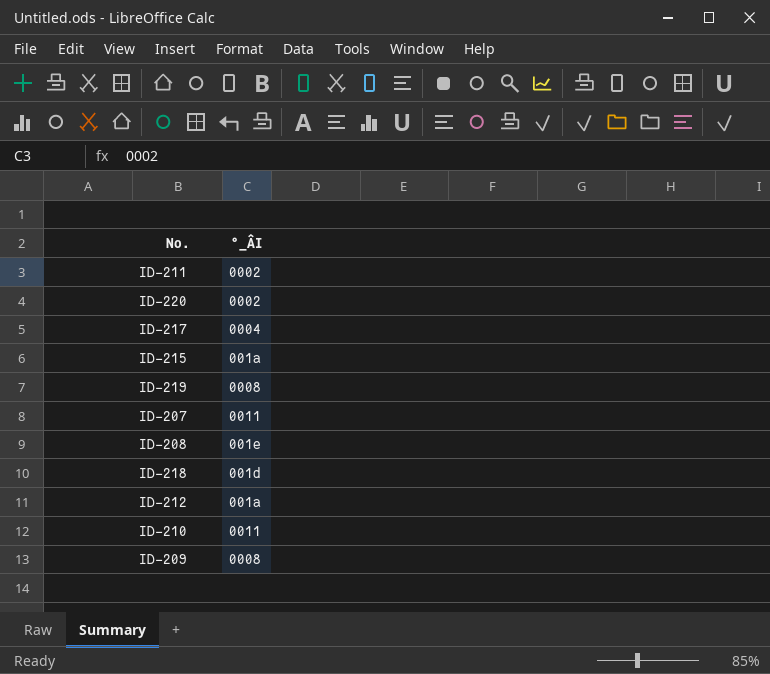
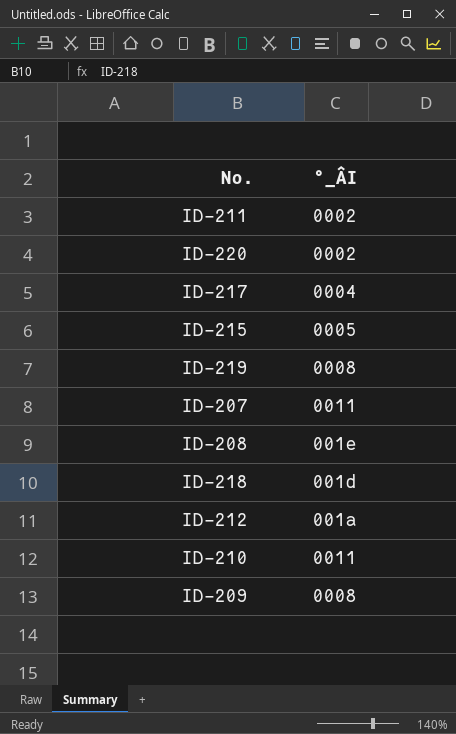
ID-215 | °_ÂI: 001a -> 0005

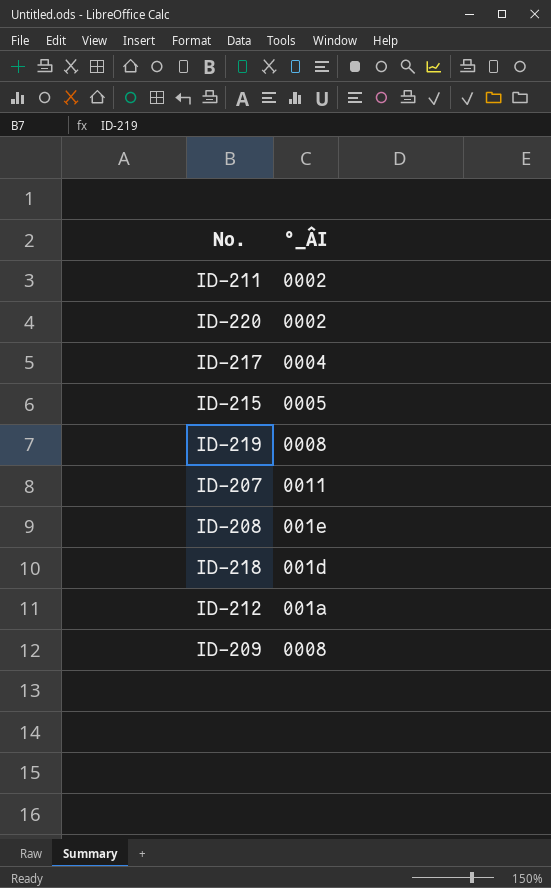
row ID-210: 0011 -> none

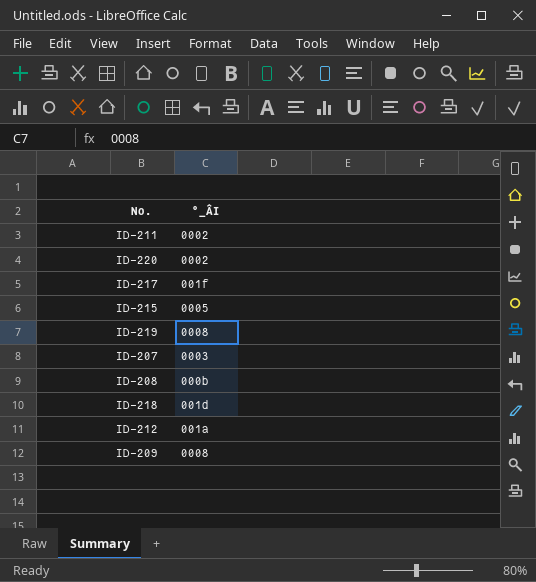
ID-217 | °_ÂI: 0004 -> 001f
ID-207 | °_ÂI: 0011 -> 0003
ID-208 | °_ÂI: 001e -> 000b

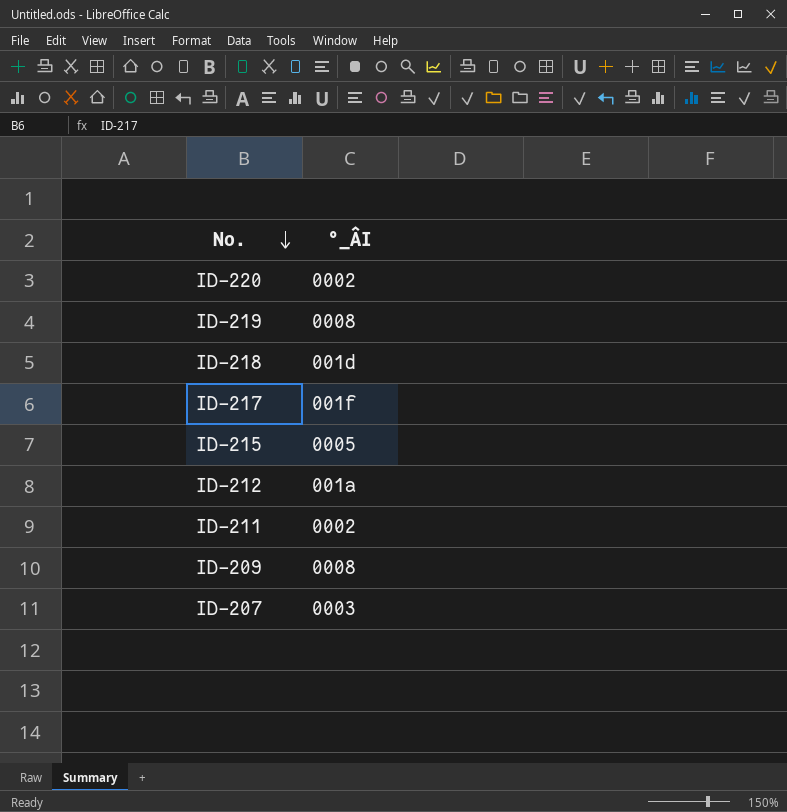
row order: none -> No. descending
row ID-208: 000b -> none

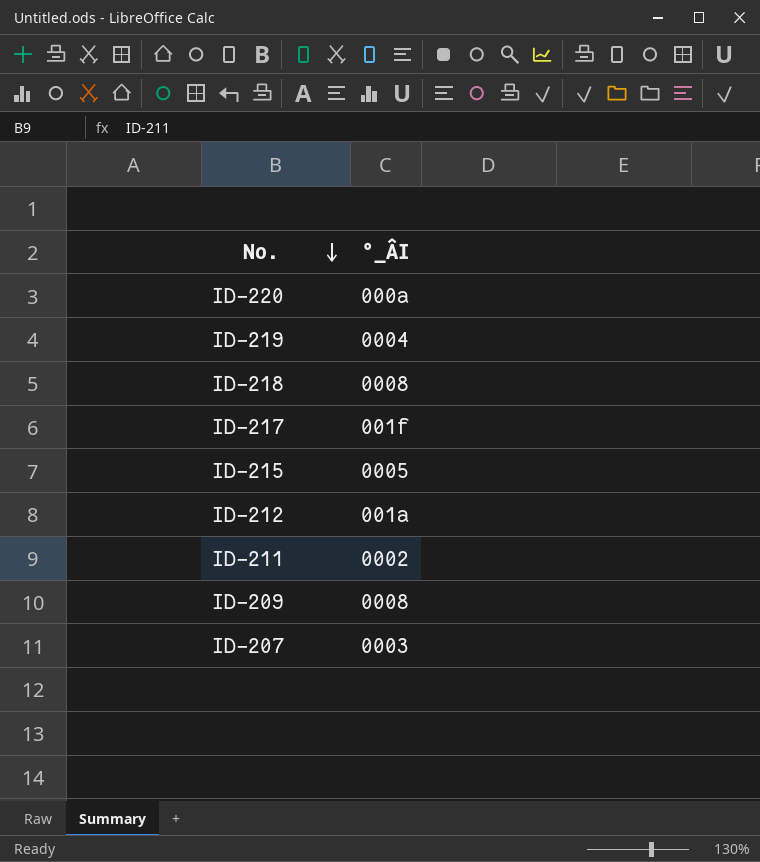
ID-220 | °_ÂI: 0002 -> 000a
ID-219 | °_ÂI: 0008 -> 0004
ID-218 | °_ÂI: 001d -> 0008

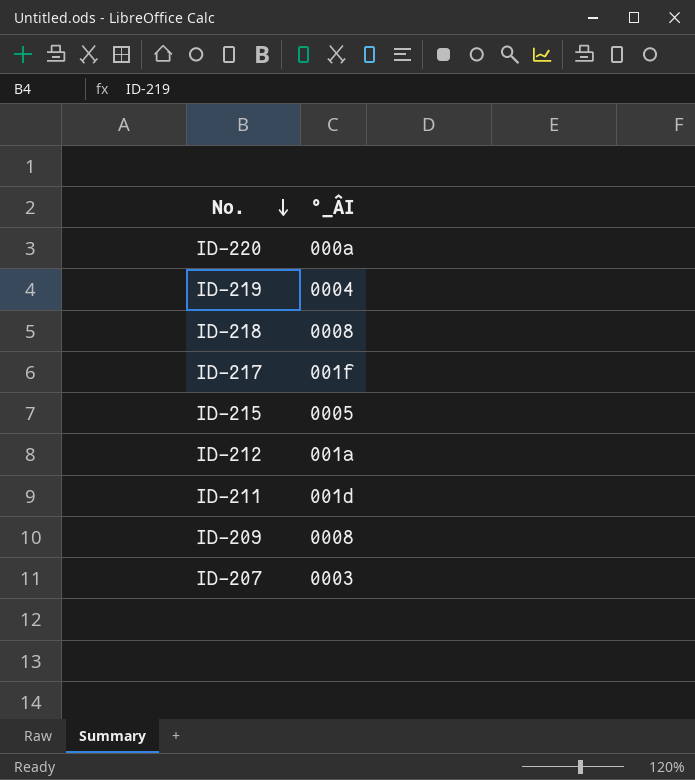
ID-211 | °_ÂI: 0002 -> 001d

